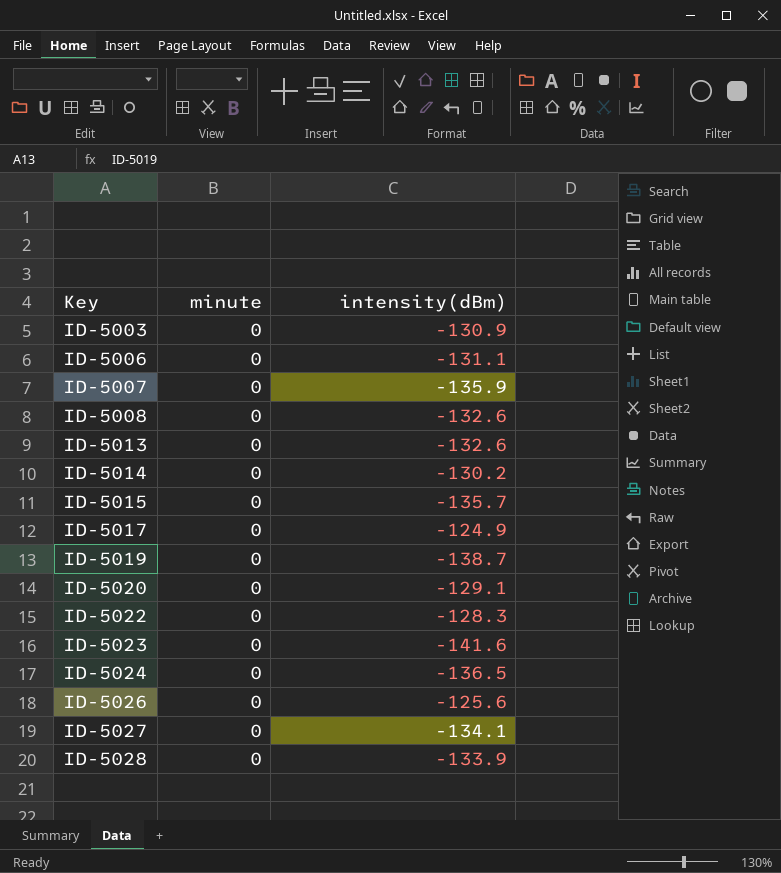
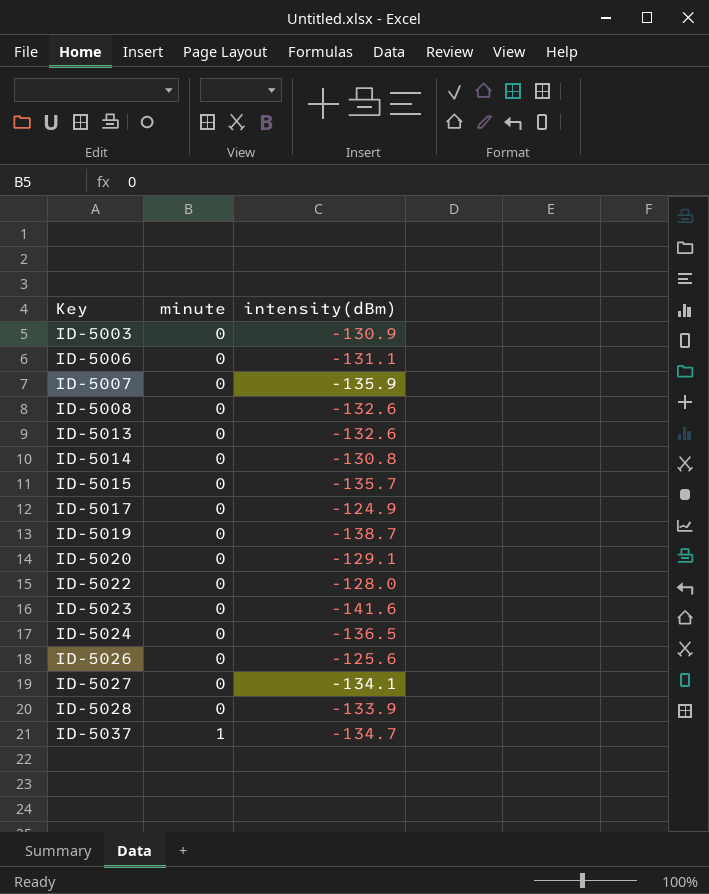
ID-5014 | intensity(dBm): -130.2 -> -130.8
ID-5022 | intensity(dBm): -128.3 -> -128.0
row ID-5037: none -> 1 | -134.7

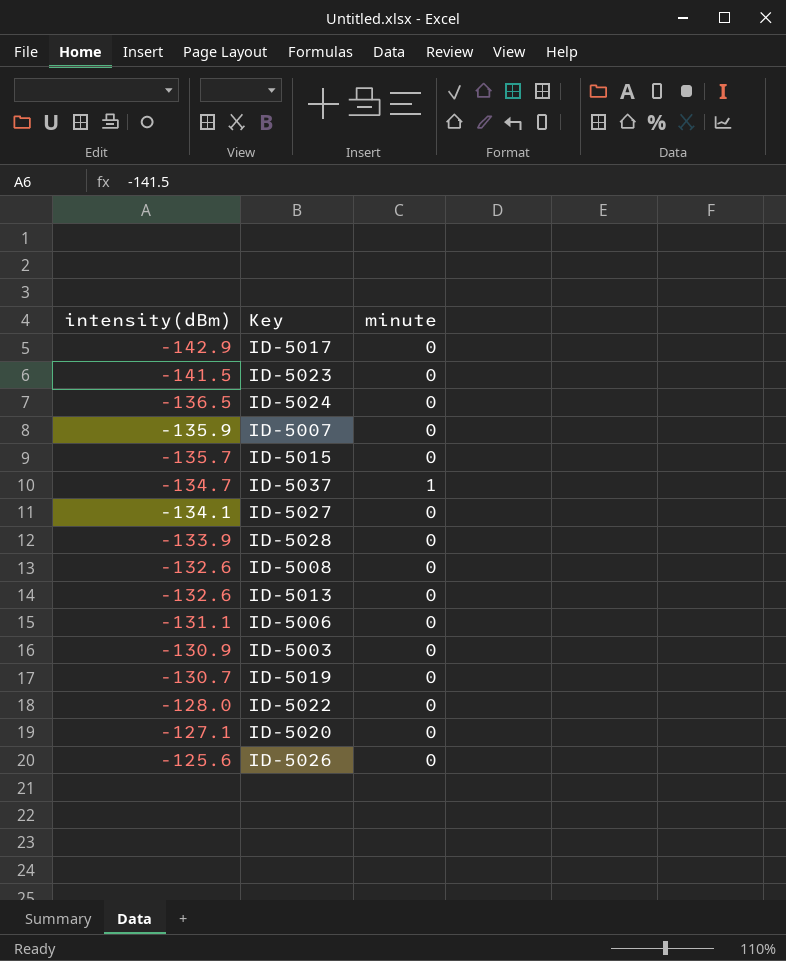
row order: Key ascending -> intensity(dBm) ascending
column intensity(dBm) | position: 3 -> 1
row ID-5014: 0 | -130.8 -> none
ID-5017 | intensity(dBm): -124.9 -> -142.9
ID-5023 | intensity(dBm): -141.6 -> -141.5
ID-5019 | intensity(dBm): -138.7 -> -130.7
ID-5020 | intensity(dBm): -129.1 -> -127.1

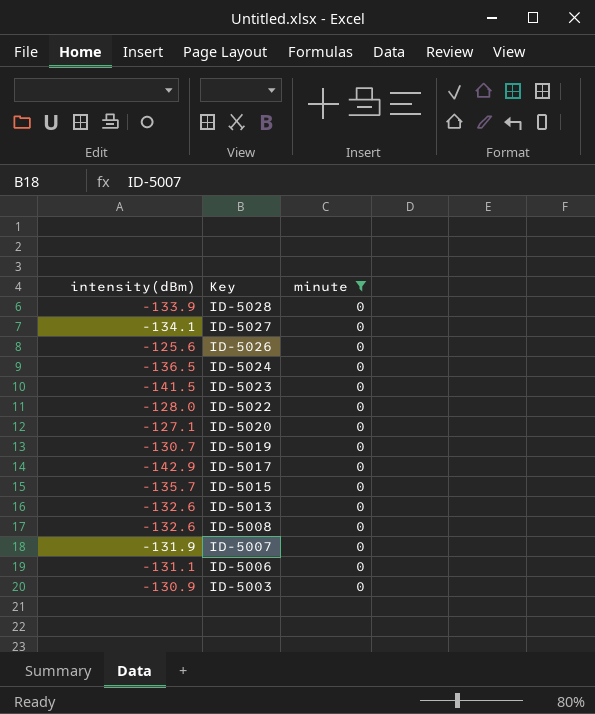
filter: none -> minute = 0
row order: intensity(dBm) ascending -> Key descending
ID-5007 | intensity(dBm): -135.9 -> -131.9

